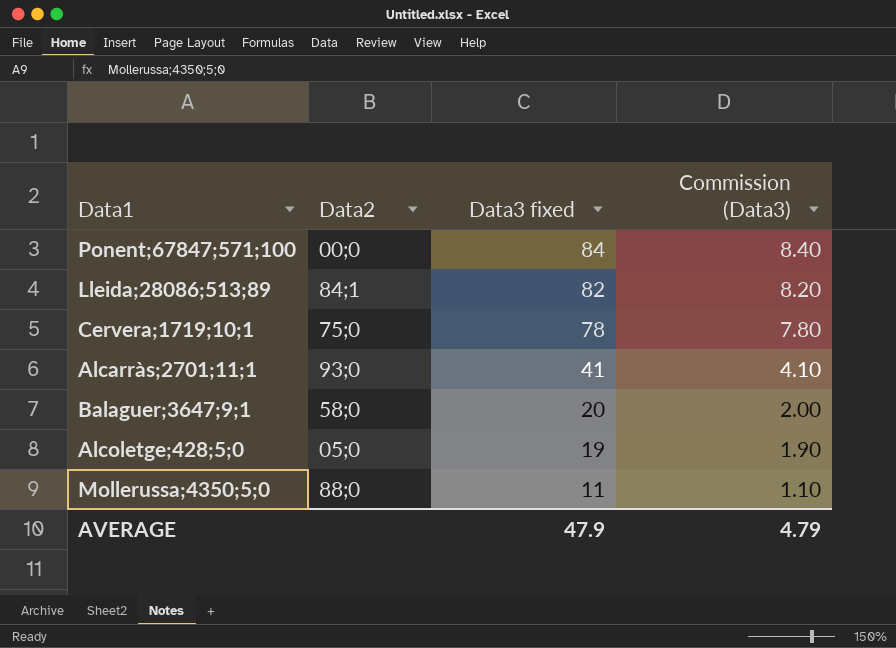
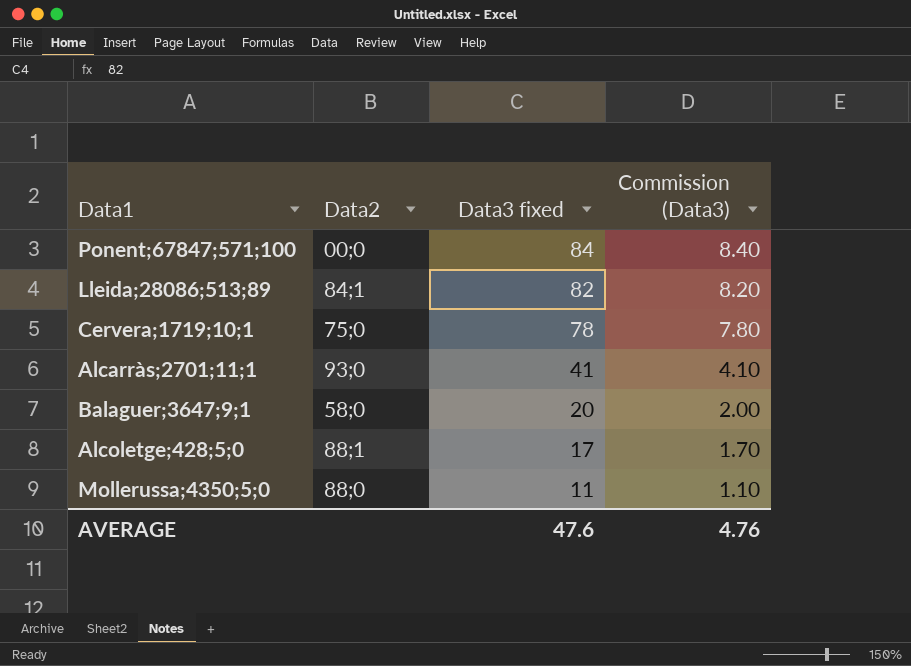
Alcoletge;428;5;0 | Data2: 05;0 -> 88;1
Alcoletge;428;5;0 | Data3 fixed: 19 -> 17
Alcoletge;428;5;0 | Commission (Data3): 1.90 -> 1.70
AVERAGE | Data3 fixed: 47.9 -> 47.6
AVERAGE | Commission (Data3): 4.79 -> 4.76

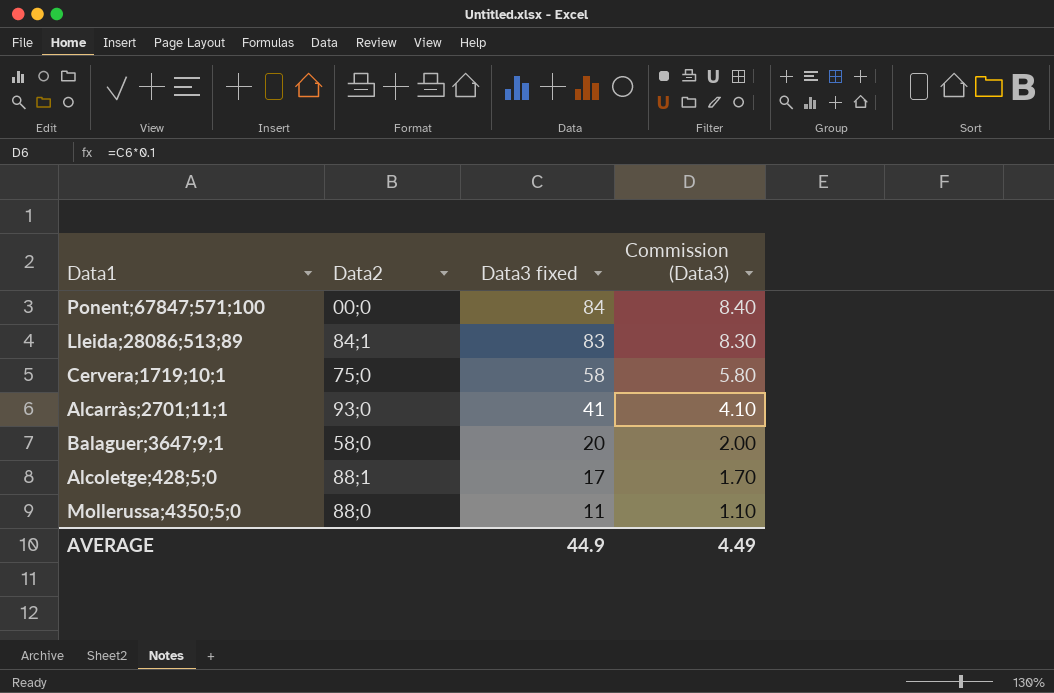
Lleida;28086;513;89 | Data3 fixed: 82 -> 83
Lleida;28086;513;89 | Commission (Data3): 8.20 -> 8.30
Cervera;1719;10;1 | Data3 fixed: 78 -> 58
Cervera;1719;10;1 | Commission (Data3): 7.80 -> 5.80
AVERAGE | Data3 fixed: 47.6 -> 44.9
AVERAGE | Commission (Data3): 4.76 -> 4.49

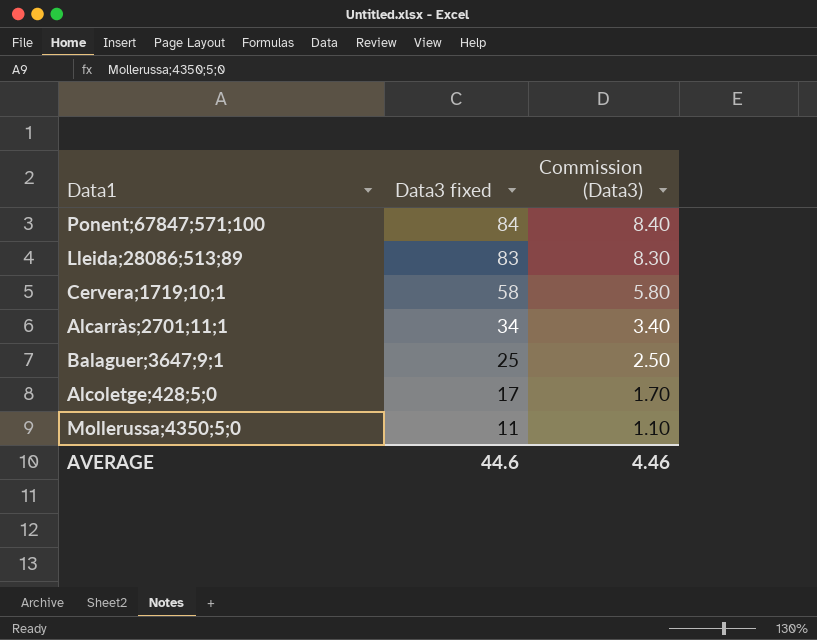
column Data2 | position: 2 -> none
Alcarràs;2701;11;1 | Data3 fixed: 41 -> 34
Alcarràs;2701;11;1 | Commission (Data3): 4.10 -> 3.40
Balaguer;3647;9;1 | Data3 fixed: 20 -> 25
Balaguer;3647;9;1 | Commission (Data3): 2.00 -> 2.50
AVERAGE | Data3 fixed: 44.9 -> 44.6
AVERAGE | Commission (Data3): 4.49 -> 4.46

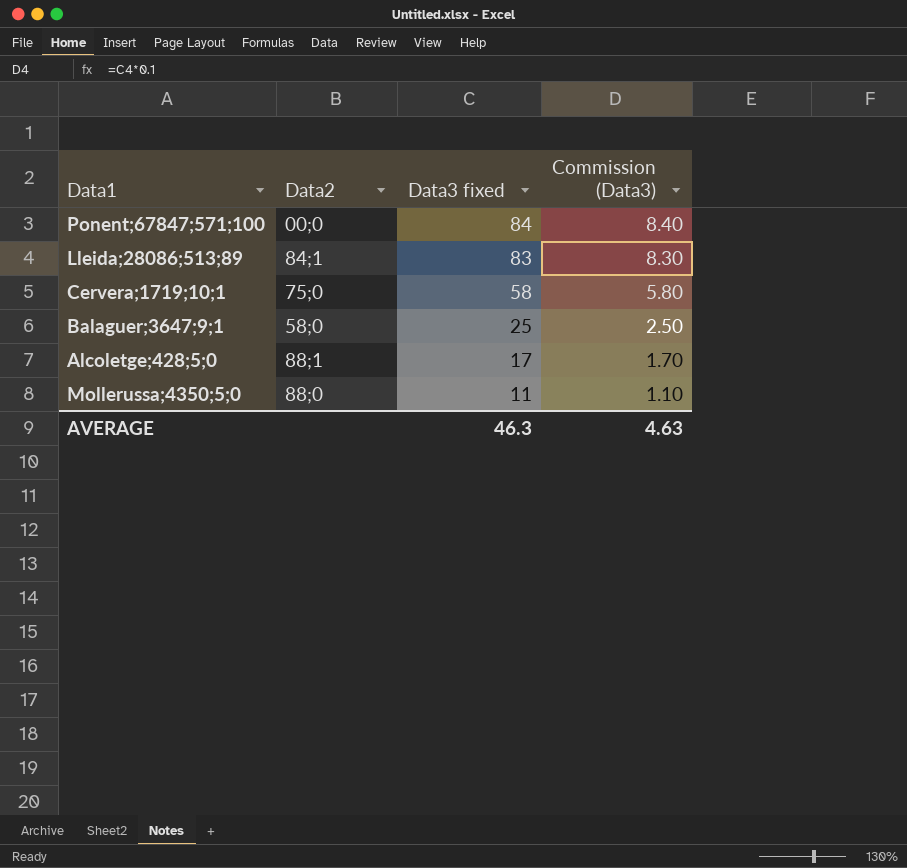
column Data2 | position: none -> 2
row Alcarràs;2701;11;1: 34 | 3.40 -> none
AVERAGE | Data3 fixed: 44.6 -> 46.3
AVERAGE | Commission (Data3): 4.46 -> 4.63

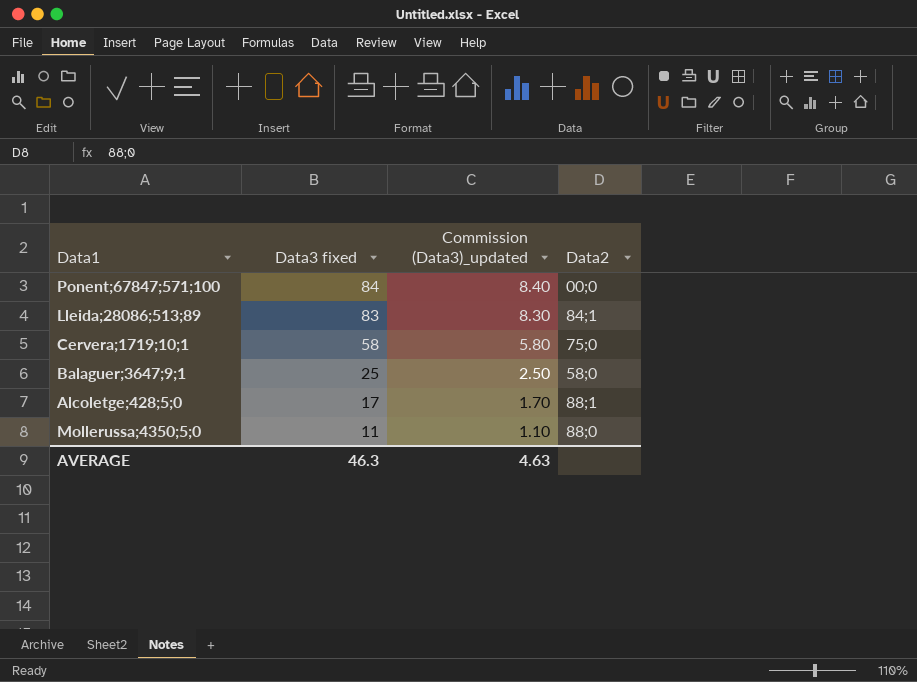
column name: Commission (Data3) -> Commission (Data3)_updated
column Data2 | position: 2 -> 4

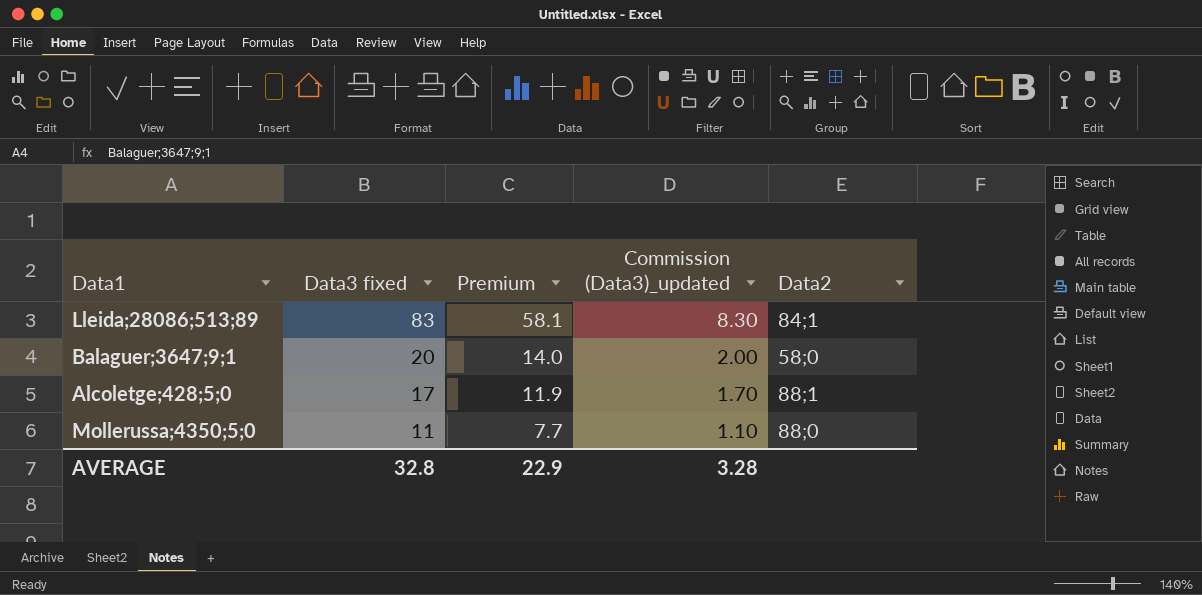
column Premium | formula: none -> [Data3 fixed] * 0.7
row Ponent;67847;571;100: 84 | 8.40 | 00;0 -> none
row Cervera;1719;10;1: 58 | 5.80 | 75;0 -> none
Balaguer;3647;9;1 | Data3 fixed: 25 -> 20
Balaguer;3647;9;1 | Commission (Data3)_updated: 2.50 -> 2.00
AVERAGE | Data3 fixed: 46.3 -> 32.8
AVERAGE | Commission (Data3)_updated: 4.63 -> 3.28

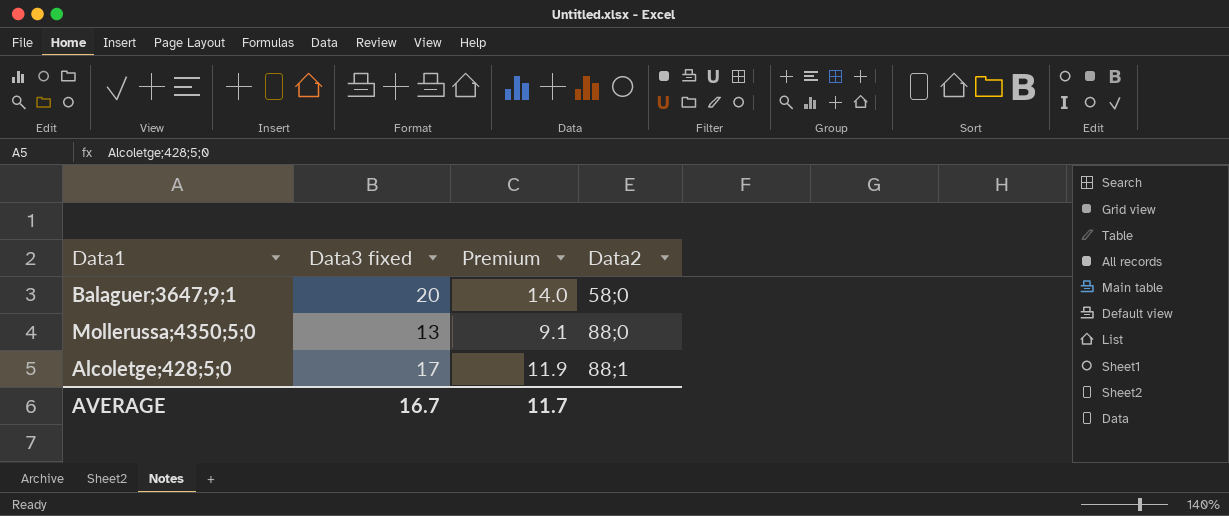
row order: Data3 fixed descending -> Data2 ascending
column Commission (Data3)_updated | formula: [Data3 fixed] * 0.1 -> none
row Lleida;28086;513;89: 83 | 58.1 | 8.30 | 84;1 -> none
Mollerussa;4350;5;0 | Data3 fixed: 11 -> 13
Mollerussa;4350;5;0 | Premium: 7.7 -> 9.1
AVERAGE | Data3 fixed: 32.8 -> 16.7
AVERAGE | Premium: 22.9 -> 11.7

